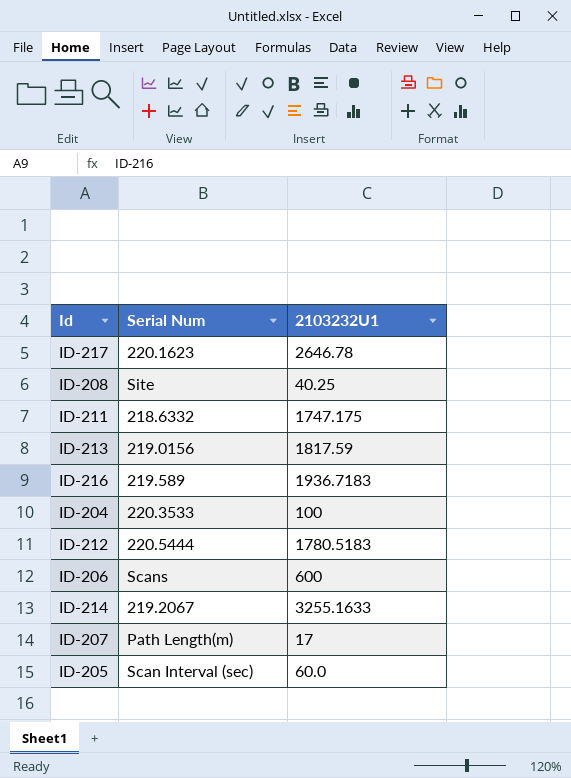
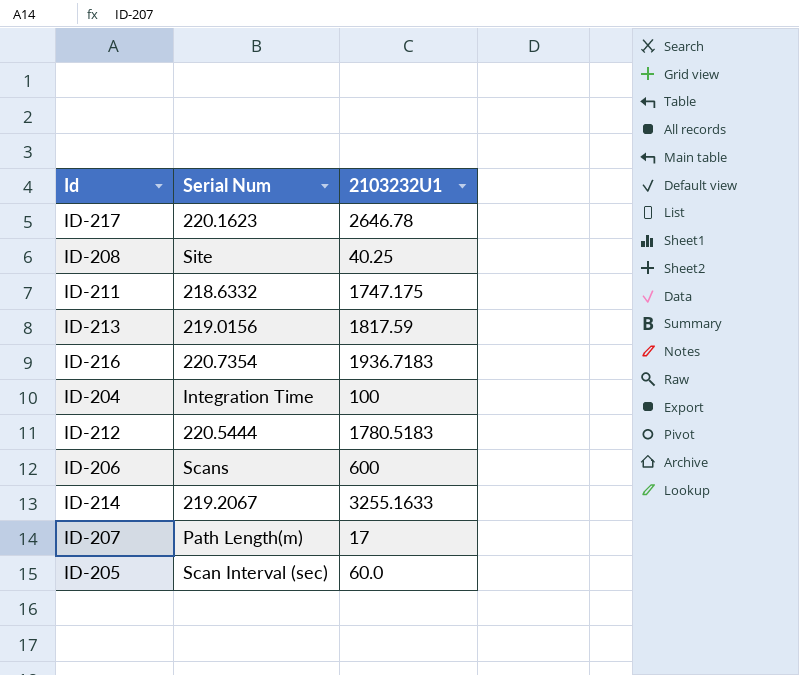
ID-216 | Serial Num: 219.589 -> 220.7354
ID-204 | Serial Num: 220.3533 -> Integration Time

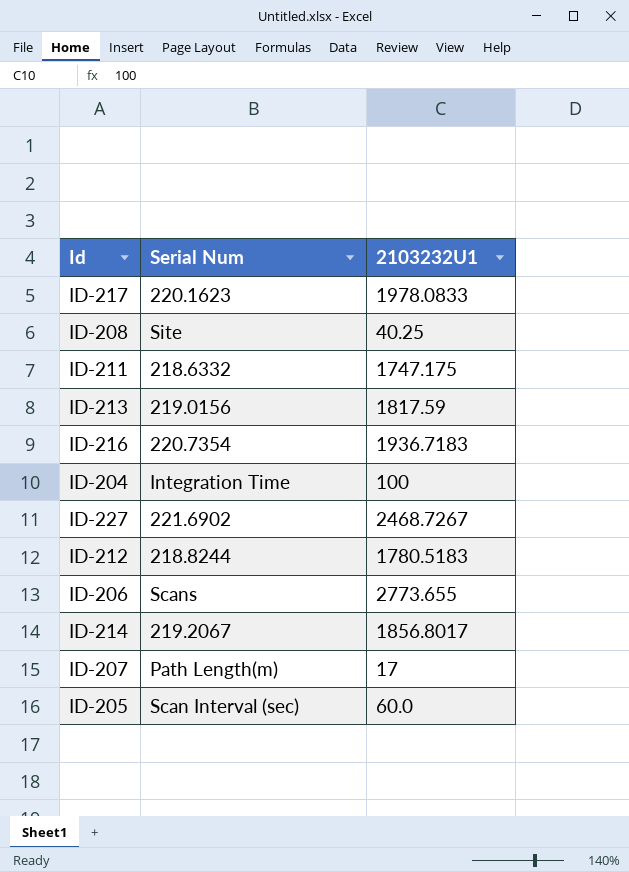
ID-217 | 2103232U1: 2646.78 -> 1978.0833
row ID-227: none -> 221.6902 | 2468.7267
ID-212 | Serial Num: 220.5444 -> 218.8244
ID-206 | 2103232U1: 600 -> 2773.655
ID-214 | 2103232U1: 3255.1633 -> 1856.8017

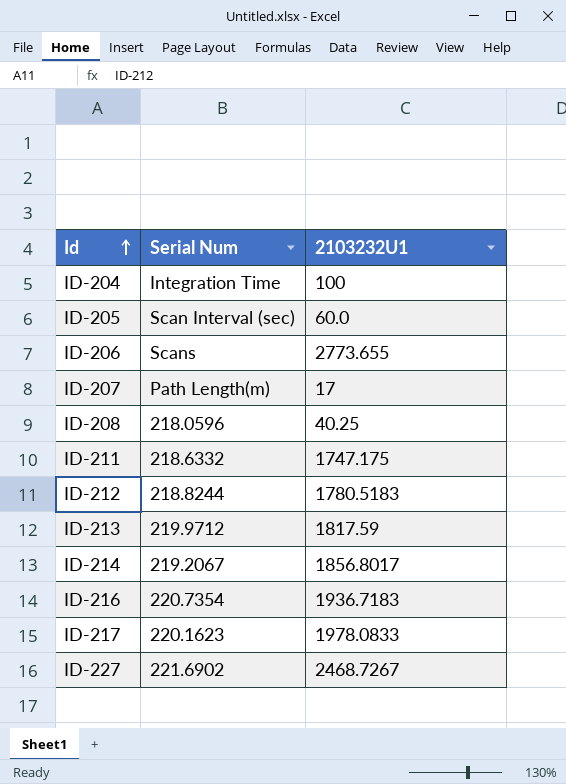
row order: none -> Id ascending
ID-208 | Serial Num: Site -> 218.0596
ID-213 | Serial Num: 219.0156 -> 219.9712

